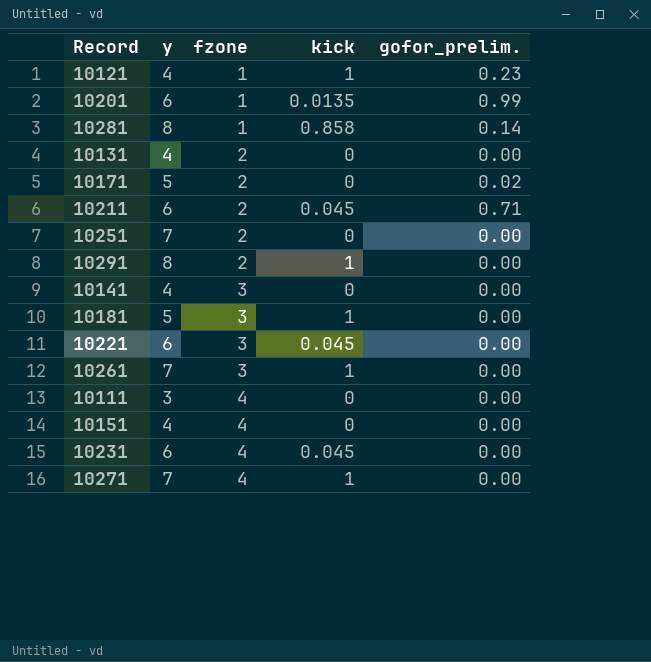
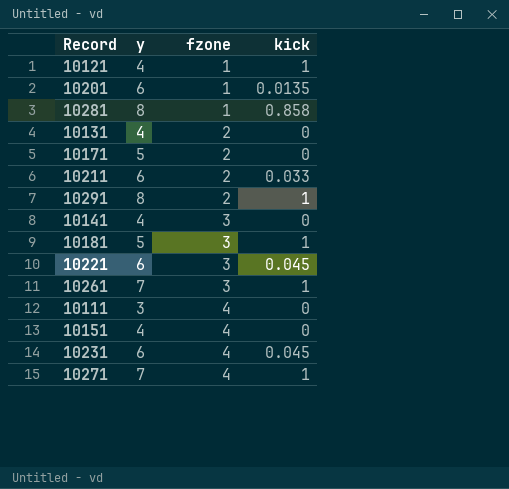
column gofor_prelim. | position: 5 -> none
row 10251: 7 | 2 | 0 | 0.00 -> none
10211 | kick: 0.045 -> 0.033

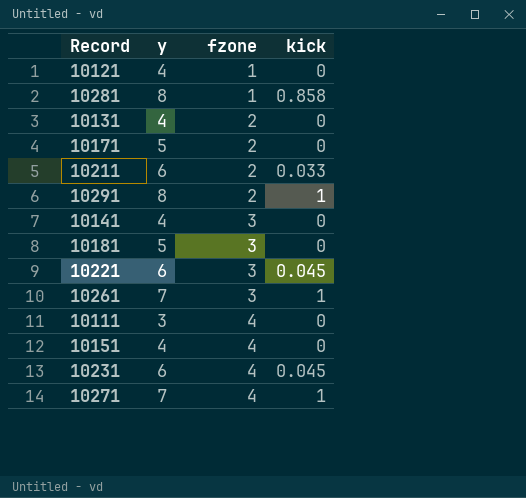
row 10201: 6 | 1 | 0.0135 -> none
10121 | kick: 1 -> 0
10181 | kick: 1 -> 0

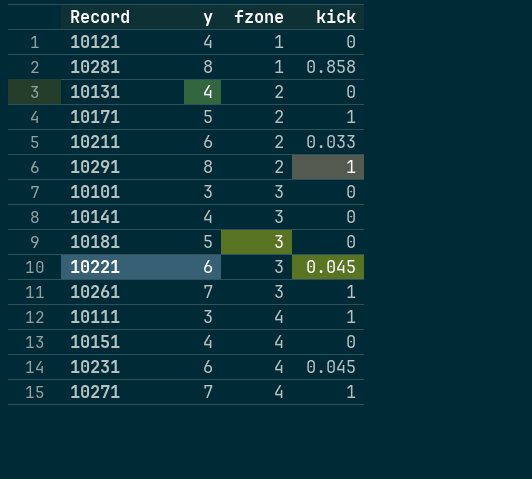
10171 | kick: 0 -> 1
row 10101: none -> 3 | 3 | 0
10111 | kick: 0 -> 1

